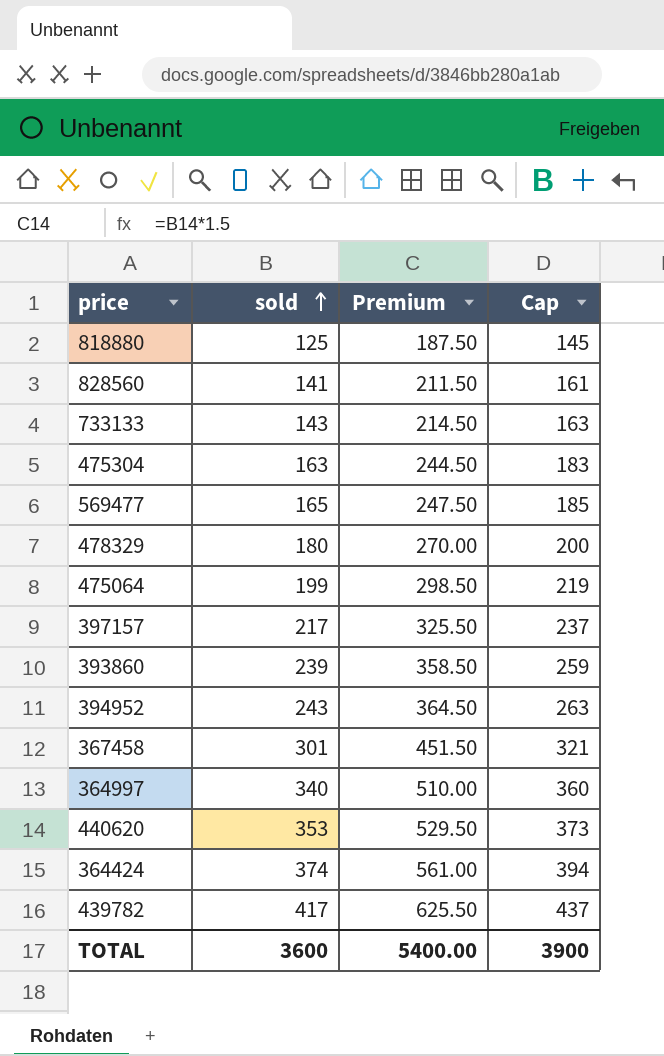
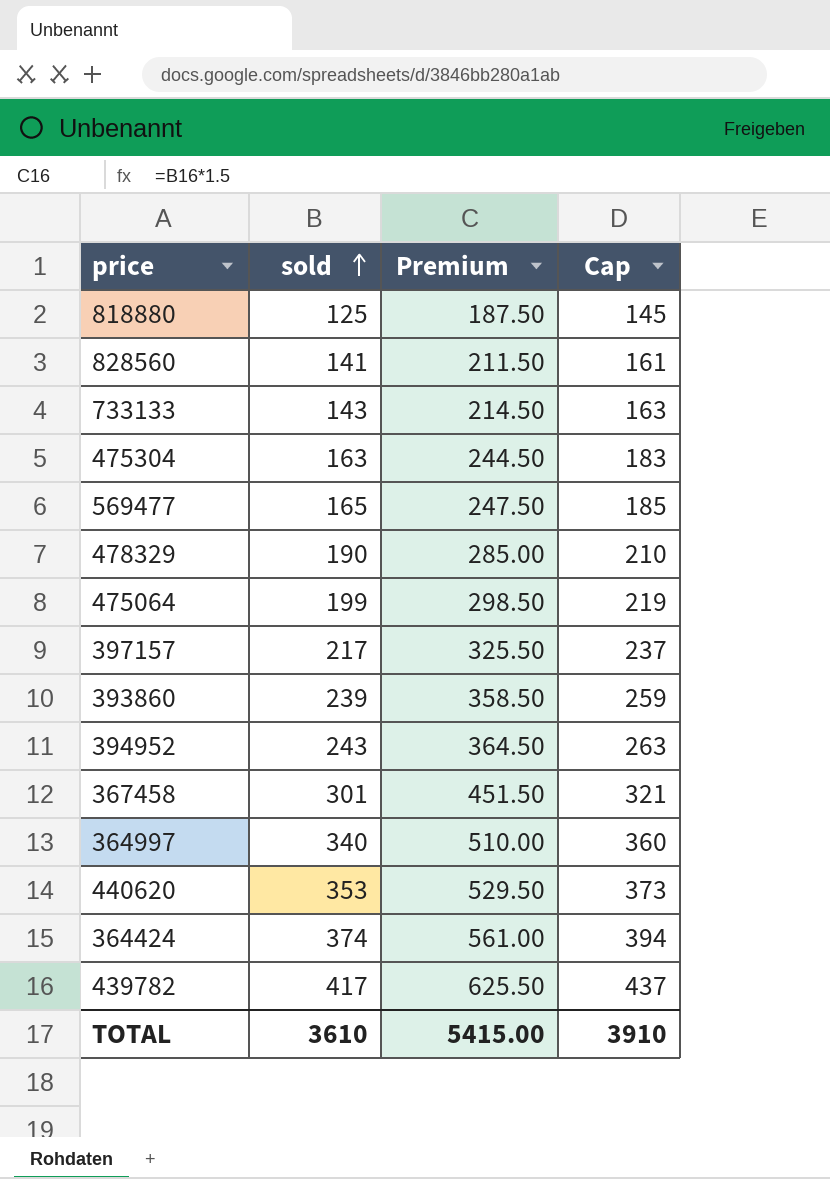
478329 | sold: 180 -> 190
478329 | Premium: 270.00 -> 285.00
478329 | Cap: 200 -> 210
TOTAL | sold: 3600 -> 3610
TOTAL | Premium: 5400.00 -> 5415.00
TOTAL | Cap: 3900 -> 3910

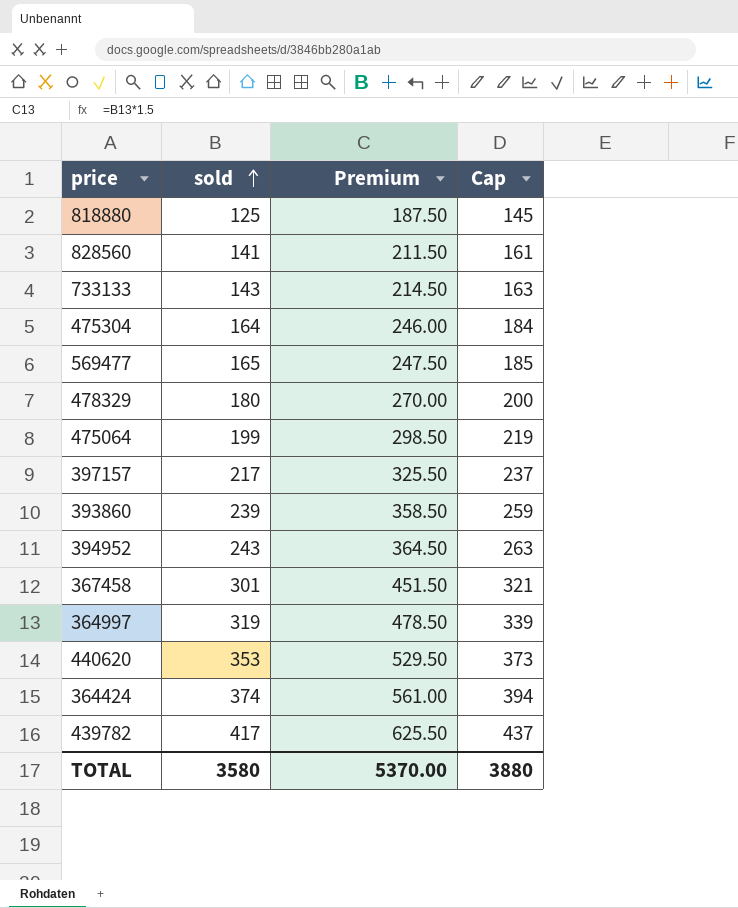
475304 | sold: 163 -> 164
475304 | Premium: 244.50 -> 246.00
475304 | Cap: 183 -> 184
478329 | sold: 190 -> 180
478329 | Premium: 285.00 -> 270.00
478329 | Cap: 210 -> 200
364997 | sold: 340 -> 319
364997 | Premium: 510.00 -> 478.50
364997 | Cap: 360 -> 339
TOTAL | sold: 3610 -> 3580
TOTAL | Premium: 5415.00 -> 5370.00
TOTAL | Cap: 3910 -> 3880

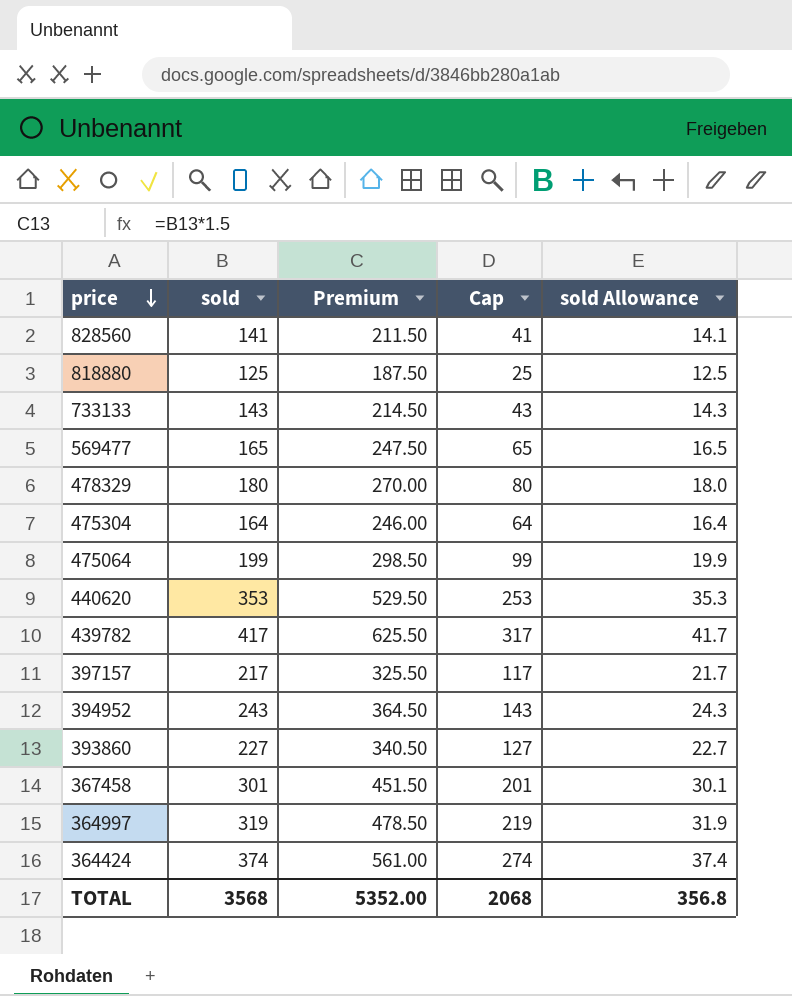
row order: sold ascending -> price descending
column Cap | formula: [sold] + 20 -> [sold] - 100
column sold Allowance | formula: none -> [sold] * 0.1
393860 | sold: 239 -> 227
393860 | Premium: 358.50 -> 340.50
TOTAL | sold: 3580 -> 3568
TOTAL | Premium: 5370.00 -> 5352.00
TOTAL | Cap: 3880 -> 2068

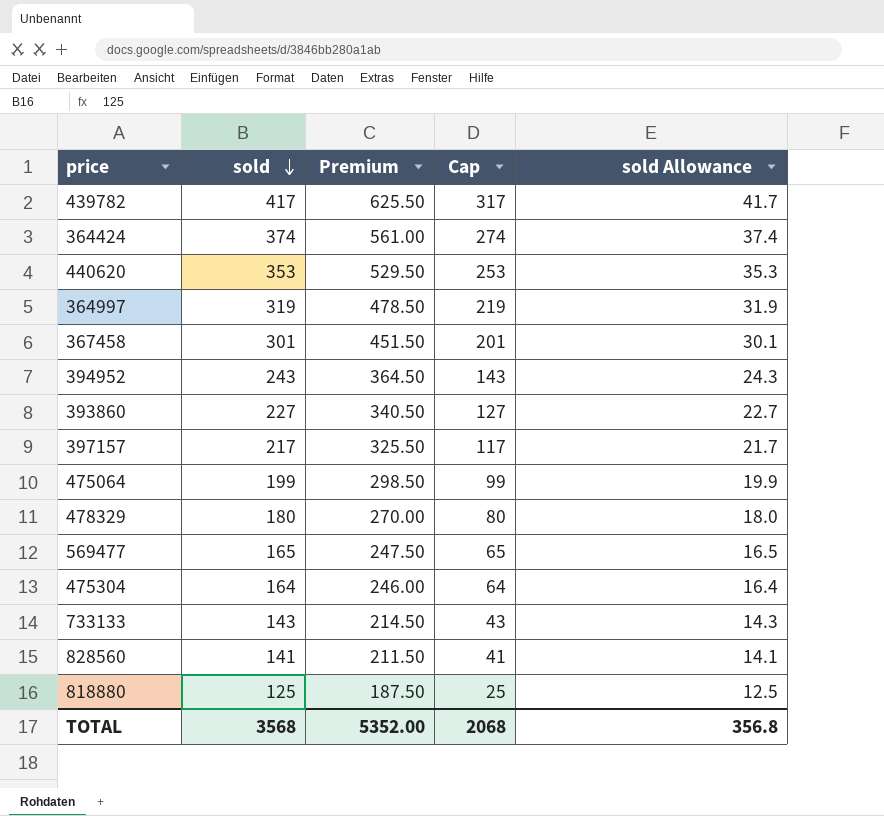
row order: price descending -> sold descending

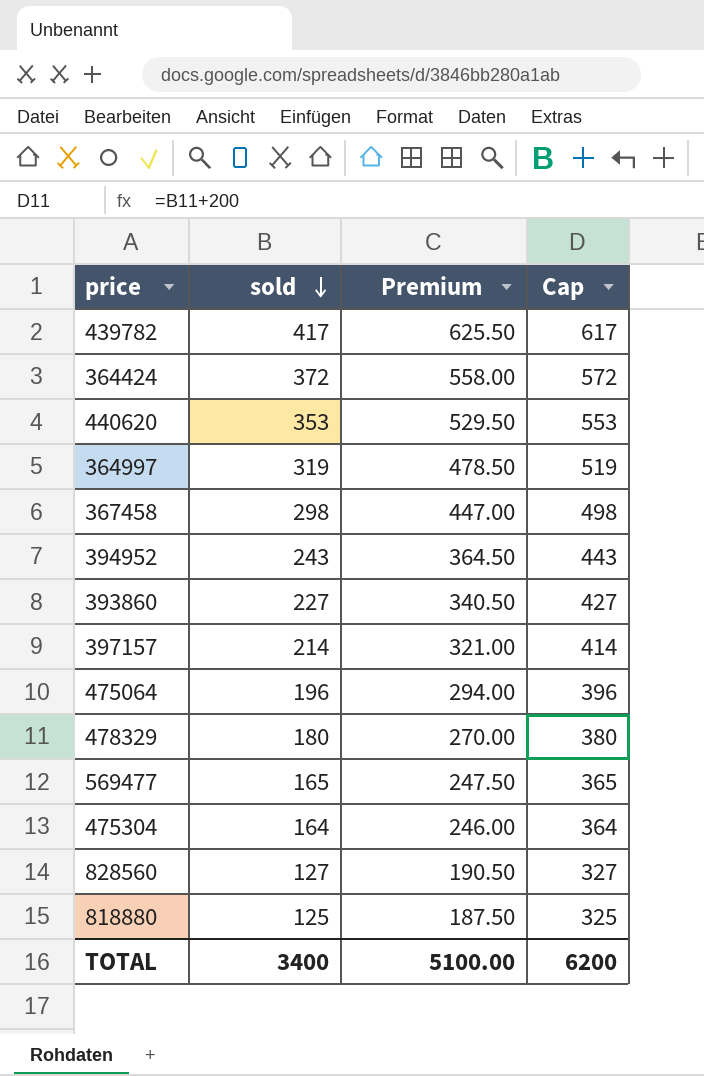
column sold Allowance | formula: [sold] * 0.1 -> none
column Cap | formula: [sold] - 100 -> [sold] + 200
row 733133: 143 | 214.50 | 43 | 14.3 -> none
364424 | sold: 374 -> 372
364424 | Premium: 561.00 -> 558.00
367458 | sold: 301 -> 298
367458 | Premium: 451.50 -> 447.00
397157 | sold: 217 -> 214
397157 | Premium: 325.50 -> 321.00
475064 | sold: 199 -> 196
475064 | Premium: 298.50 -> 294.00
828560 | sold: 141 -> 127
828560 | Premium: 211.50 -> 190.50
TOTAL | sold: 3568 -> 3400
TOTAL | Premium: 5352.00 -> 5100.00
TOTAL | Cap: 2068 -> 6200

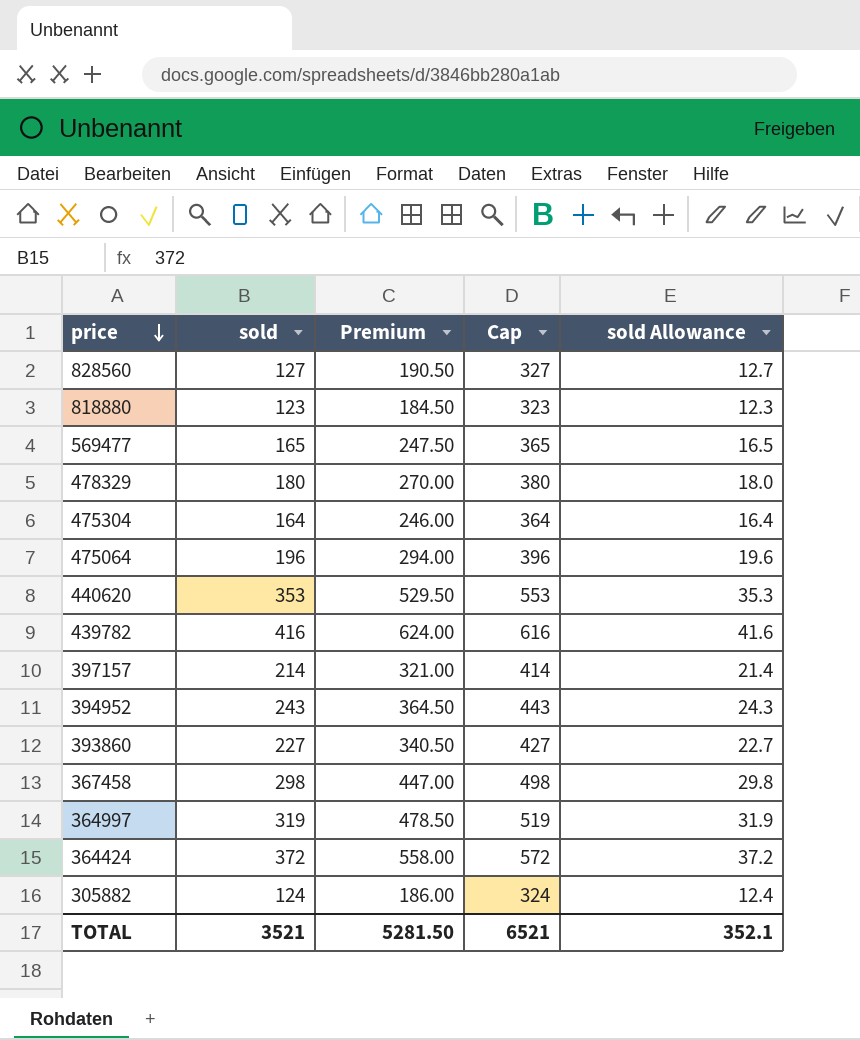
row order: sold descending -> price descending
column sold Allowance | formula: none -> [sold] * 0.1
818880 | sold: 125 -> 123
818880 | Premium: 187.50 -> 184.50
818880 | Cap: 325 -> 323
439782 | sold: 417 -> 416
439782 | Premium: 625.50 -> 624.00
439782 | Cap: 617 -> 616
row 305882: none -> 124 | 186.00 | 324 | 12.4
TOTAL | sold: 3400 -> 3521
TOTAL | Premium: 5100.00 -> 5281.50
TOTAL | Cap: 6200 -> 6521

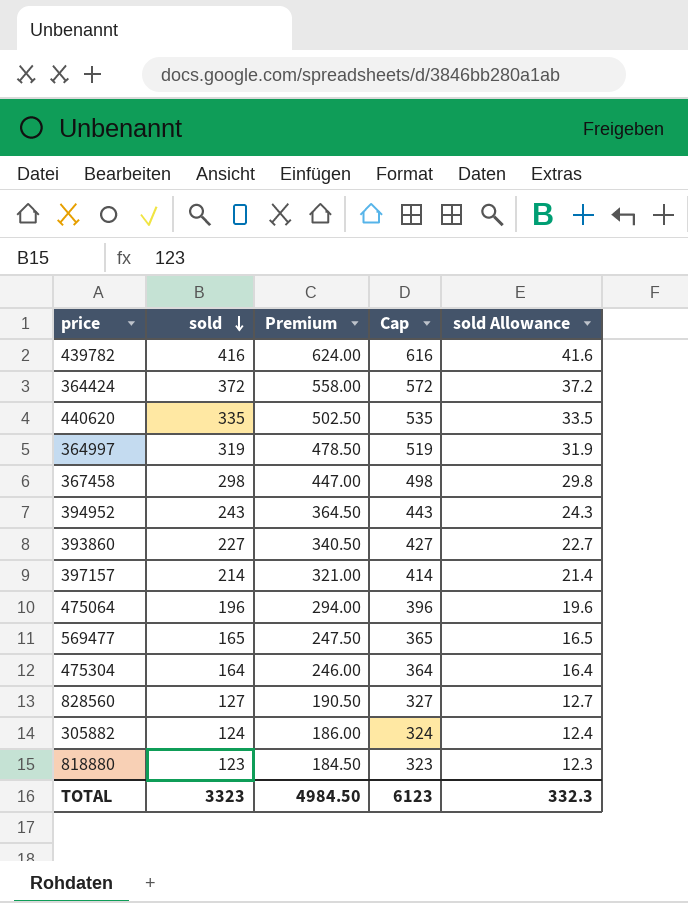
row order: price descending -> sold descending
row 478329: 180 | 270.00 | 380 | 18.0 -> none
440620 | sold: 353 -> 335
440620 | Premium: 529.50 -> 502.50
440620 | Cap: 553 -> 535
440620 | sold Allowance: 35.3 -> 33.5
TOTAL | sold: 3521 -> 3323
TOTAL | Premium: 5281.50 -> 4984.50
TOTAL | Cap: 6521 -> 6123
TOTAL | sold Allowance: 352.1 -> 332.3

